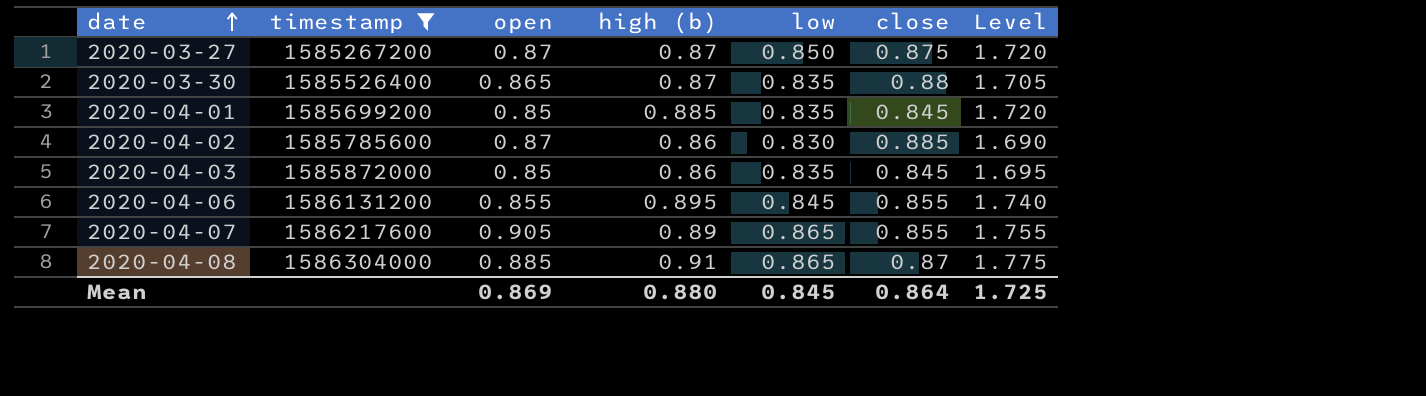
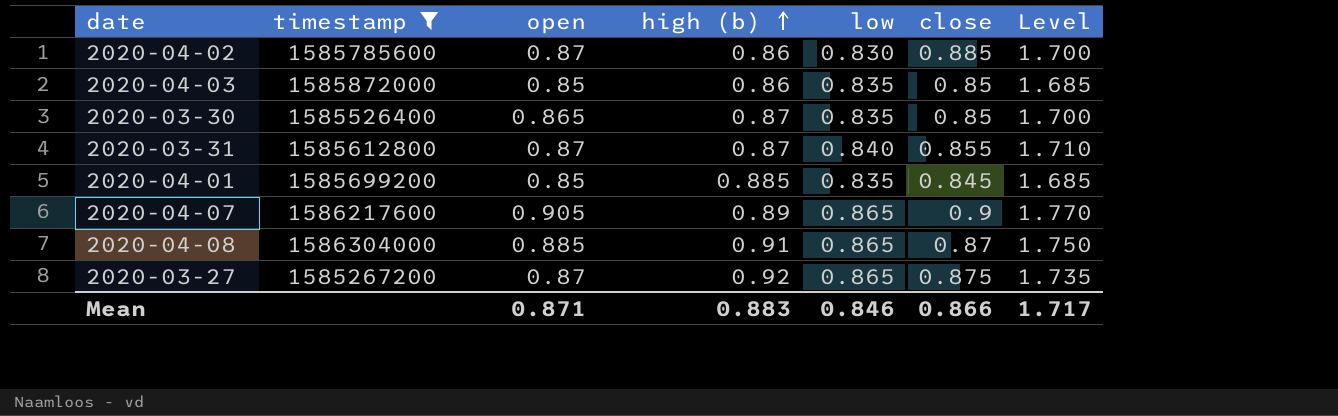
row order: date ascending -> high (b) ascending
column Level | formula: [high (b)] + [low] -> [open] + [low]
row 2020-04-06: 1586131200 | 0.855 | 0.895 | 0.845 | 0.855 | 1.740 -> none
2020-04-03 | close: 0.845 -> 0.85
2020-03-30 | close: 0.88 -> 0.85
row 2020-03-31: none -> 1585612800 | 0.87 | 0.87 | 0.840 | 0.855 | 1.710
2020-04-07 | close: 0.855 -> 0.9
2020-03-27 | high (b): 0.87 -> 0.92
2020-03-27 | low: 0.850 -> 0.865
Mean | open: 0.869 -> 0.871
Mean | high (b): 0.880 -> 0.883
Mean | low: 0.845 -> 0.846
Mean | close: 0.864 -> 0.866
Mean | Level: 1.725 -> 1.717

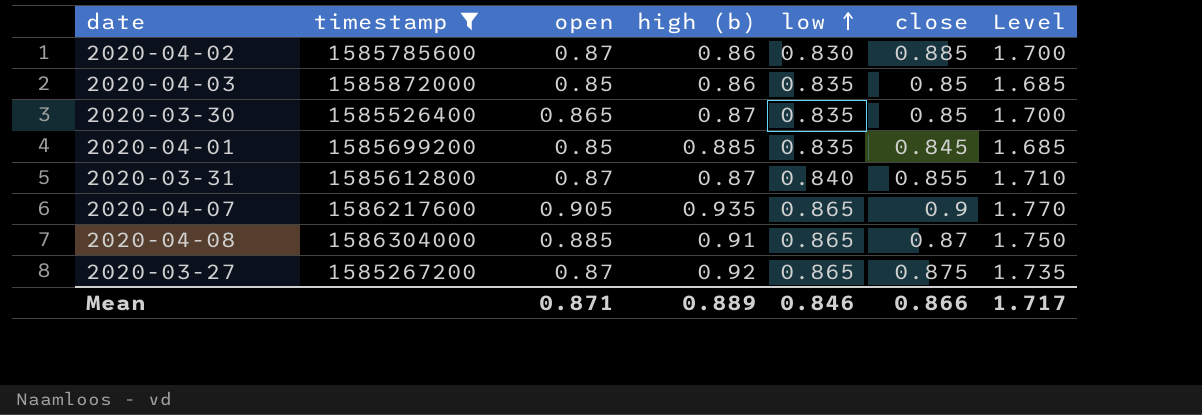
row order: high (b) ascending -> low ascending
2020-04-07 | high (b): 0.89 -> 0.935
Mean | high (b): 0.883 -> 0.889

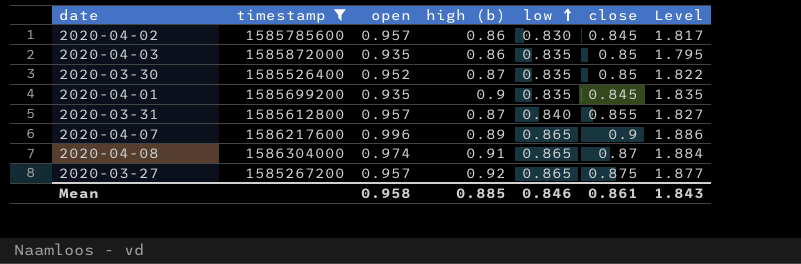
column Level | formula: [open] + [low] -> [open] + [high (b)]
2020-04-02 | open: 0.87 -> 0.957
2020-04-02 | close: 0.885 -> 0.845
2020-04-03 | open: 0.85 -> 0.935
2020-03-30 | open: 0.865 -> 0.952
2020-04-01 | open: 0.85 -> 0.935
2020-04-01 | high (b): 0.885 -> 0.9
2020-03-31 | open: 0.87 -> 0.957
2020-04-07 | open: 0.905 -> 0.996
2020-04-07 | high (b): 0.935 -> 0.89
2020-04-08 | open: 0.885 -> 0.974
2020-03-27 | open: 0.87 -> 0.957
Mean | open: 0.871 -> 0.958
Mean | high (b): 0.889 -> 0.885
Mean | close: 0.866 -> 0.861
Mean | Level: 1.717 -> 1.843

